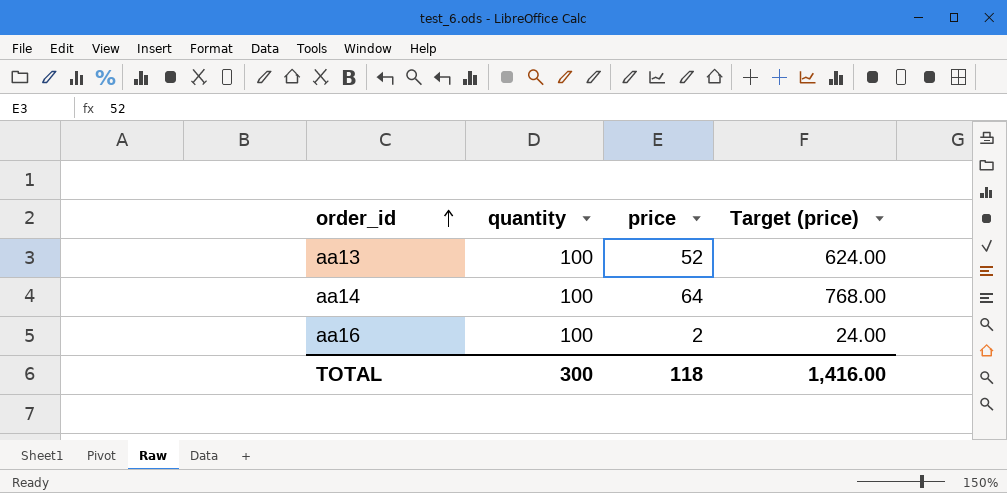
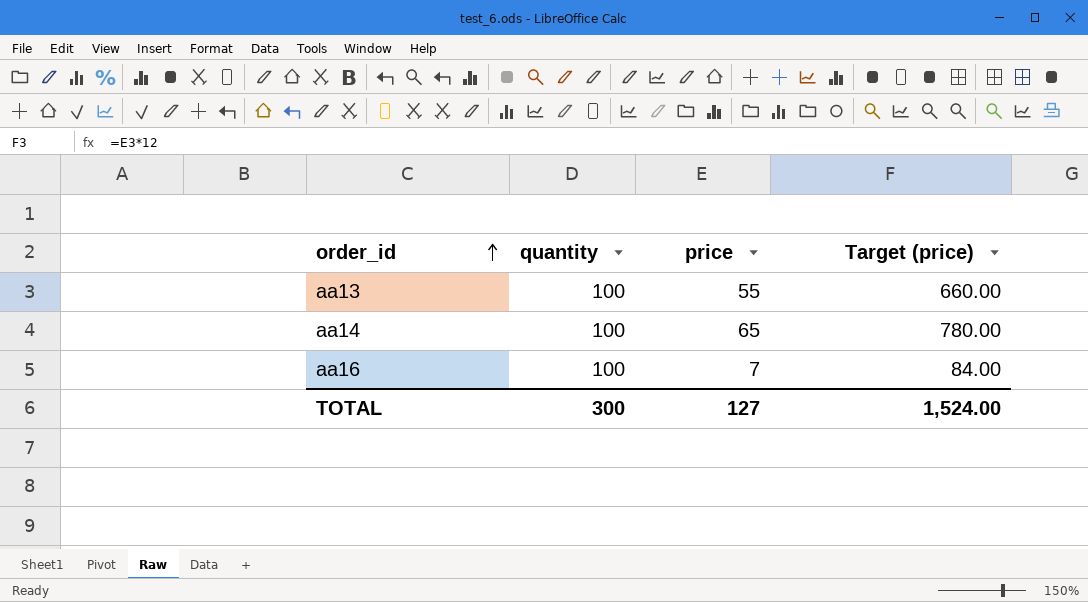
aa13 | price: 52 -> 55
aa13 | Target (price): 624.00 -> 660.00
aa14 | price: 64 -> 65
aa14 | Target (price): 768.00 -> 780.00
aa16 | price: 2 -> 7
aa16 | Target (price): 24.00 -> 84.00
TOTAL | price: 118 -> 127
TOTAL | Target (price): 1,416.00 -> 1,524.00

